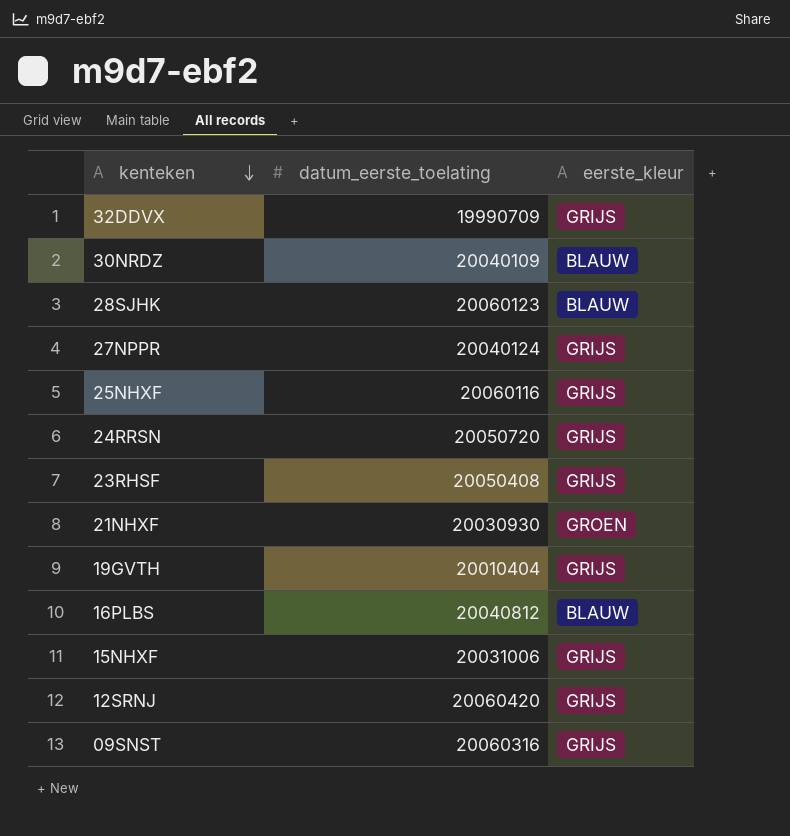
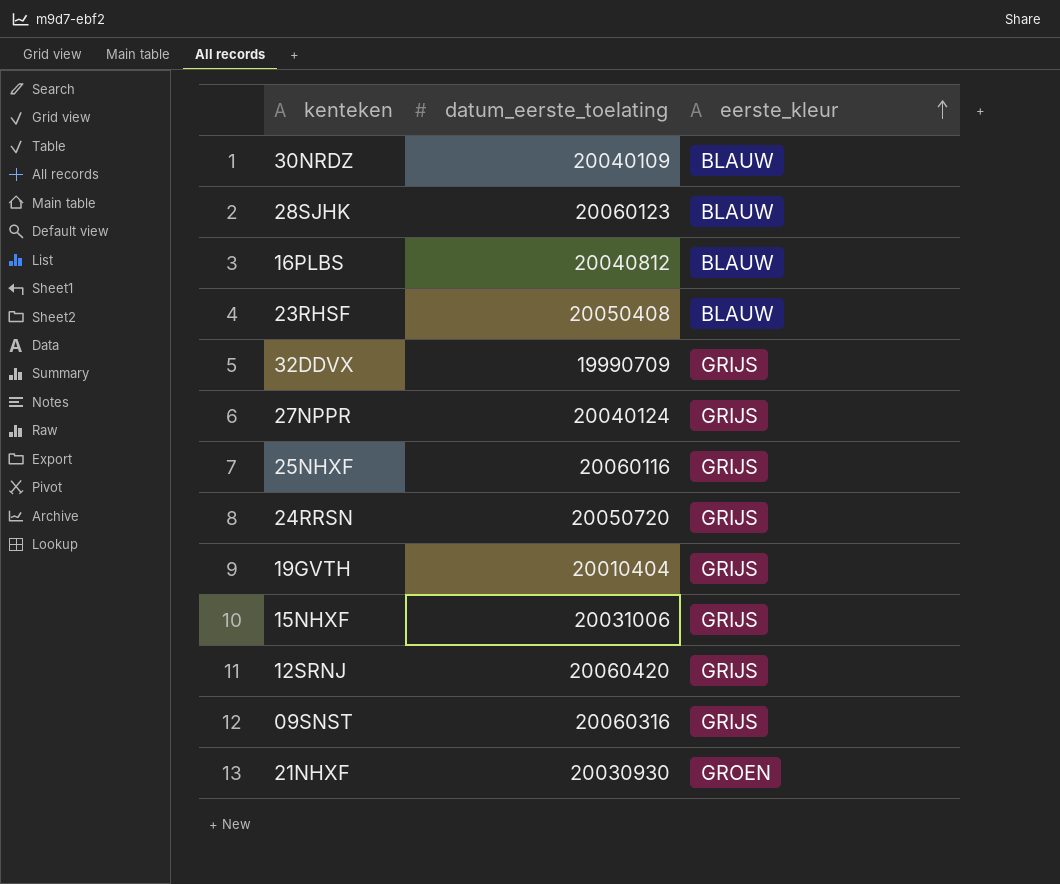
row order: kenteken descending -> eerste_kleur ascending
23RHSF | eerste_kleur: GRIJS -> BLAUW

